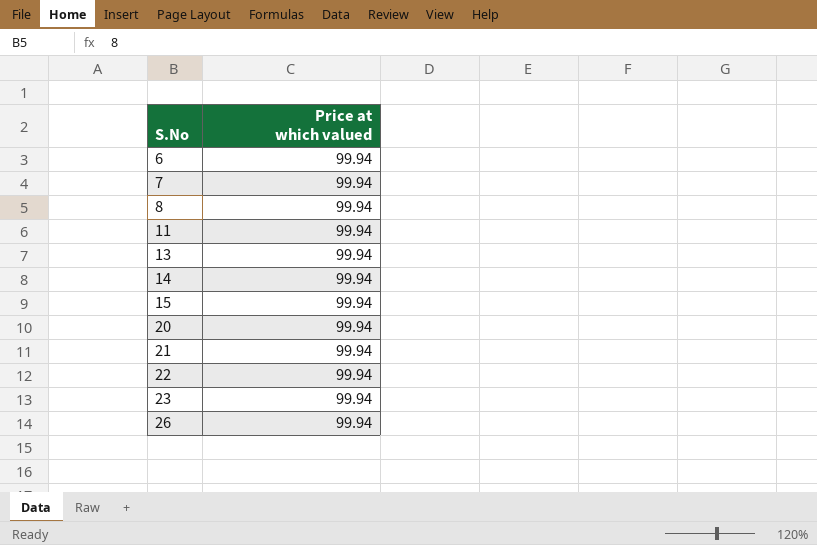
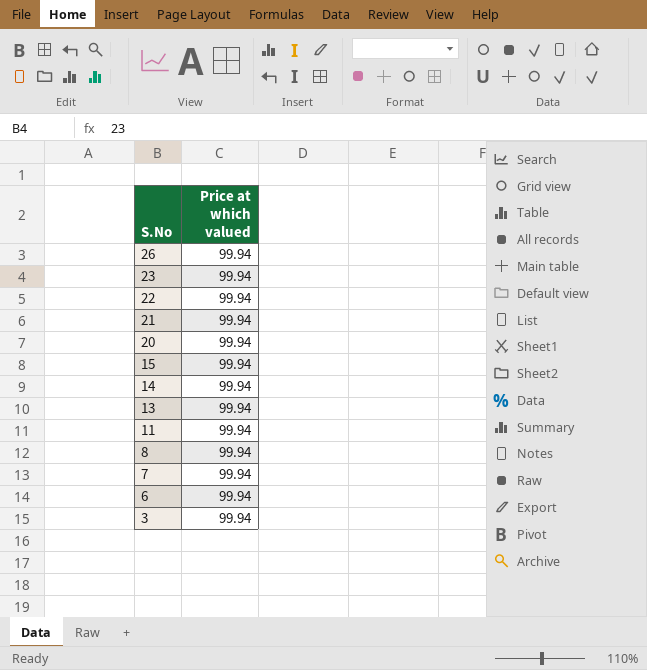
row order: S.No ascending -> S.No descending
row 3: none -> 99.94

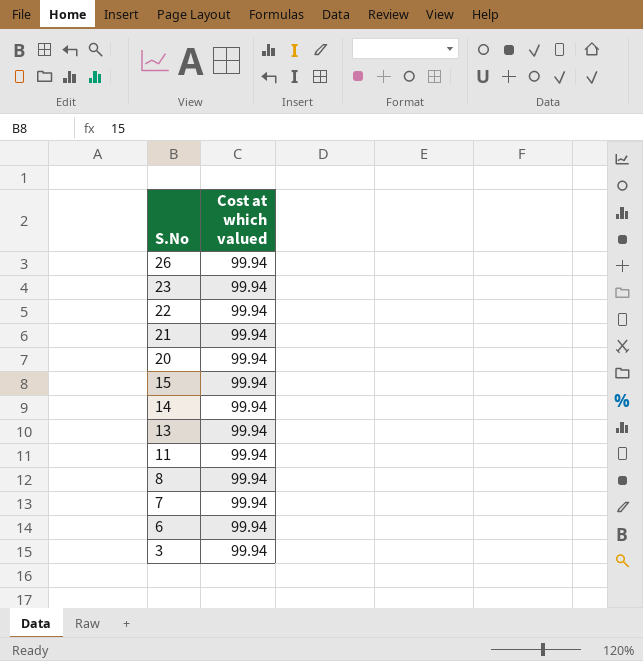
column name: Price at which valued -> Cost at which valued

